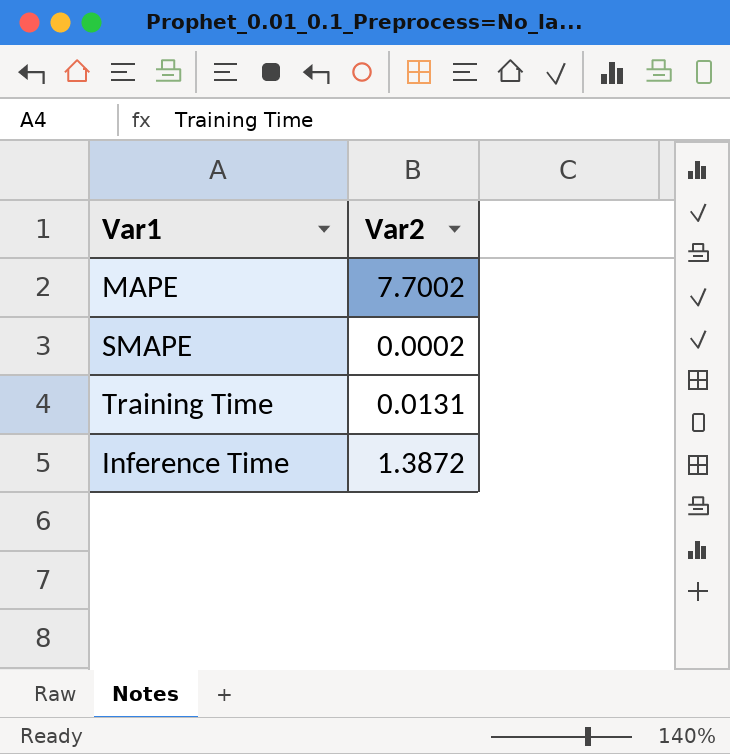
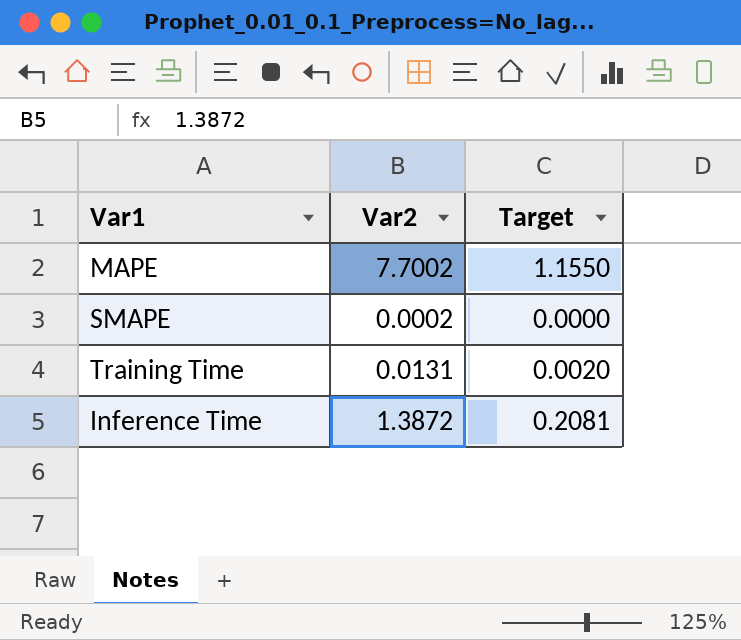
column Target | formula: none -> [Var2] * 0.15

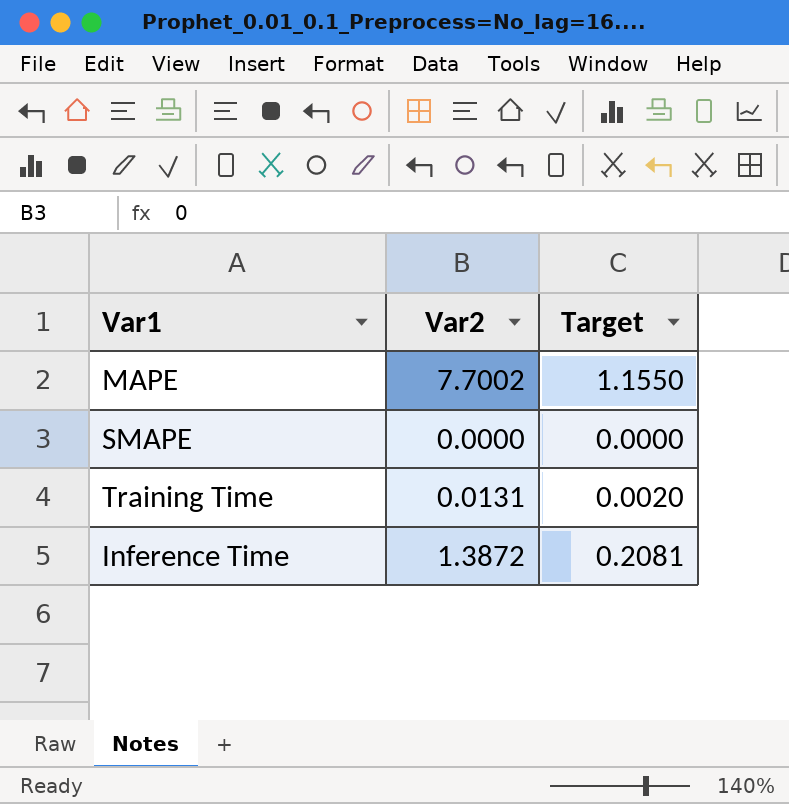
SMAPE | Var2: 0.0002 -> 0.0000

